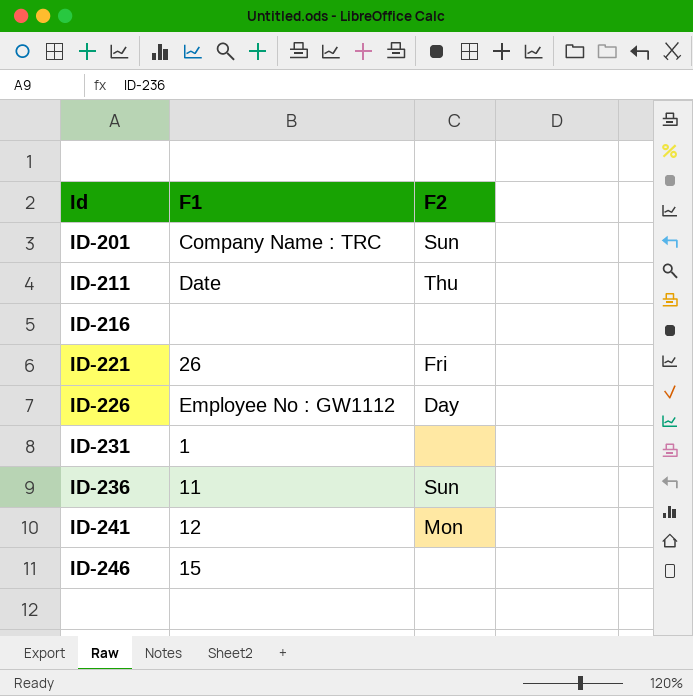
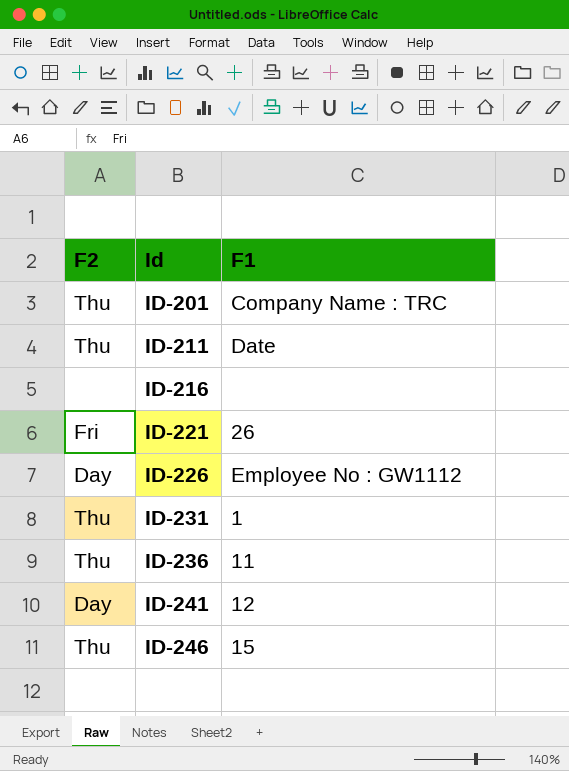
column F2 | position: 3 -> 1
ID-201 | F2: Sun -> Thu
ID-231 | F2: none -> Thu
ID-236 | F2: Sun -> Thu
ID-241 | F2: Mon -> Day
ID-246 | F2: none -> Thu

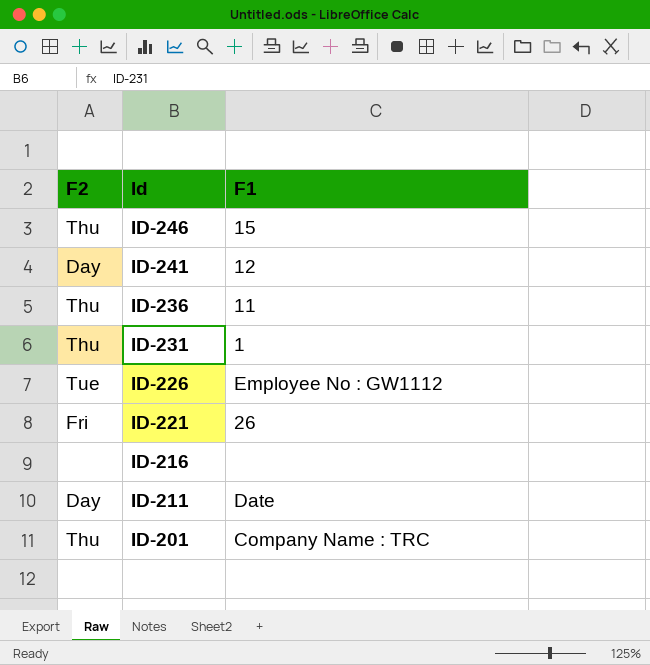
row order: Id ascending -> Id descending
ID-226 | F2: Day -> Tue
ID-211 | F2: Thu -> Day

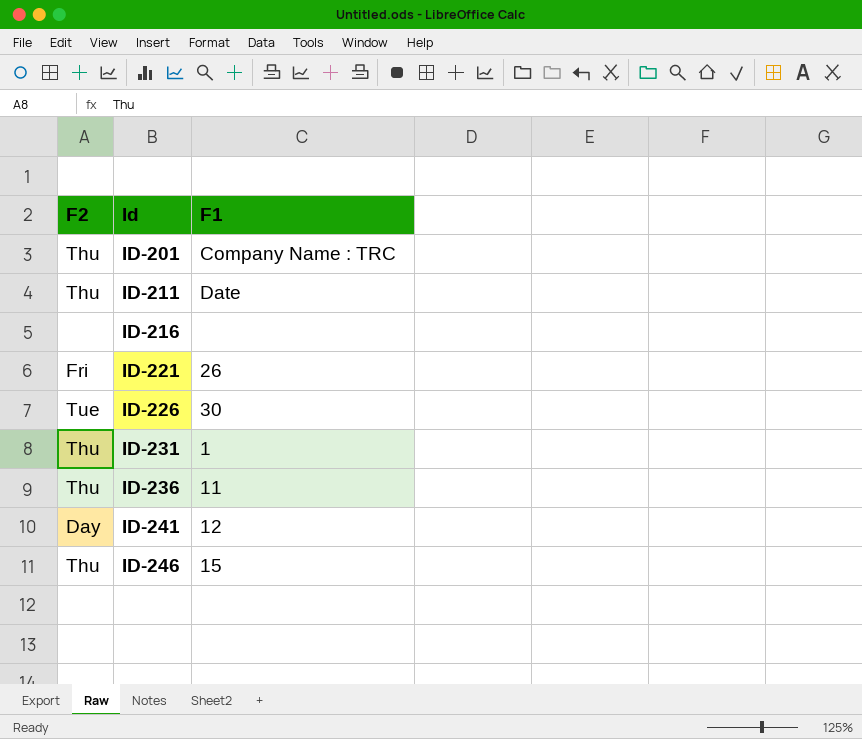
row order: Id descending -> Id ascending
ID-211 | F2: Day -> Thu
ID-226 | F1: Employee No : GW1112 -> 30

